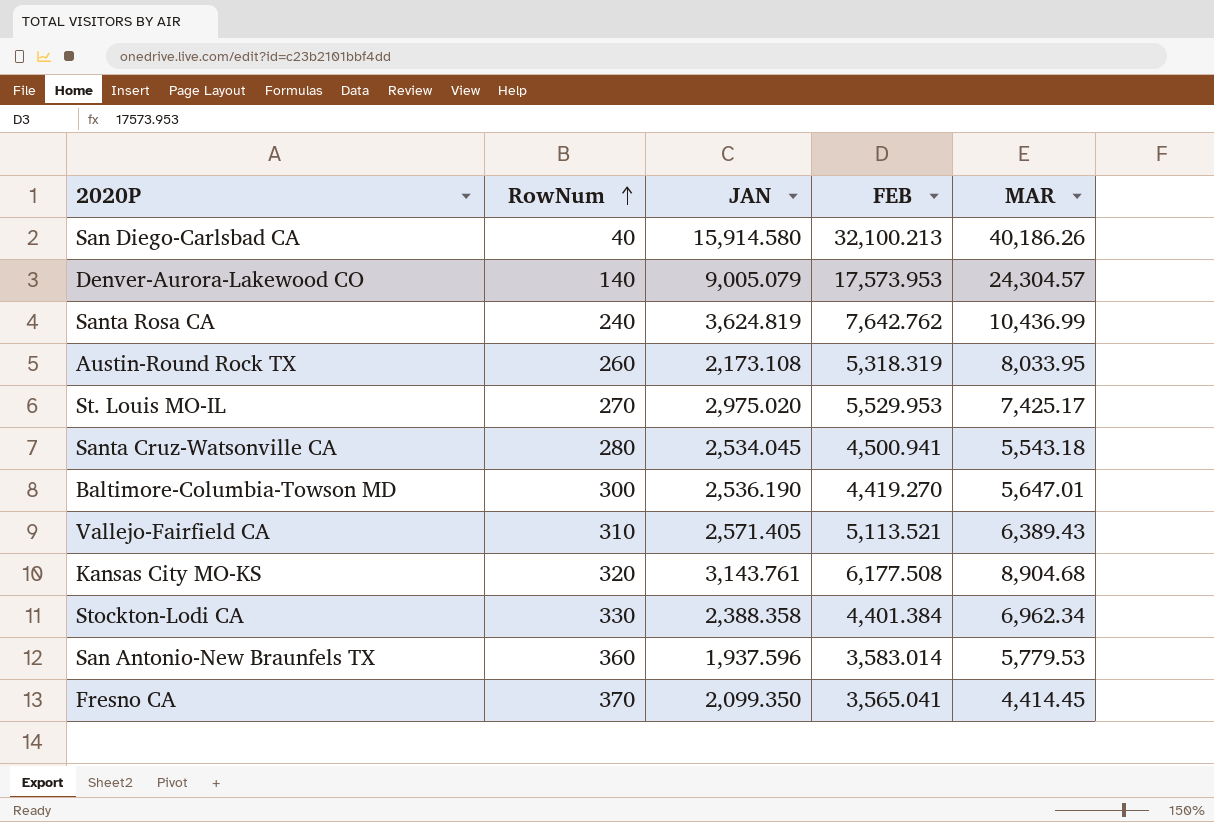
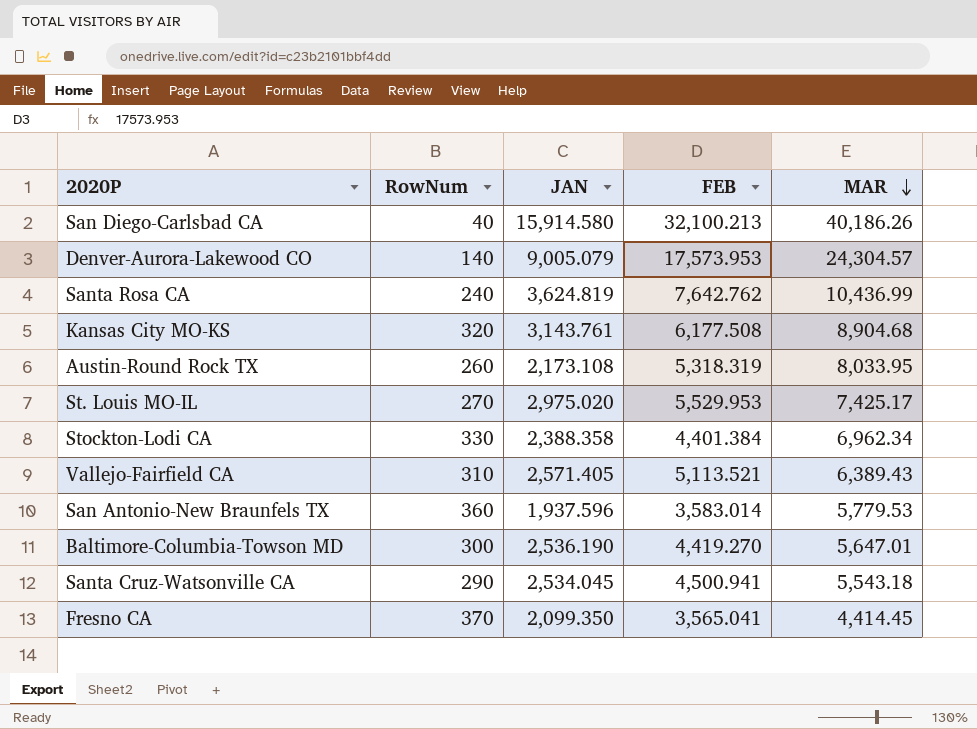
row order: RowNum ascending -> MAR descending
Santa Cruz-Watsonville CA | RowNum: 280 -> 290

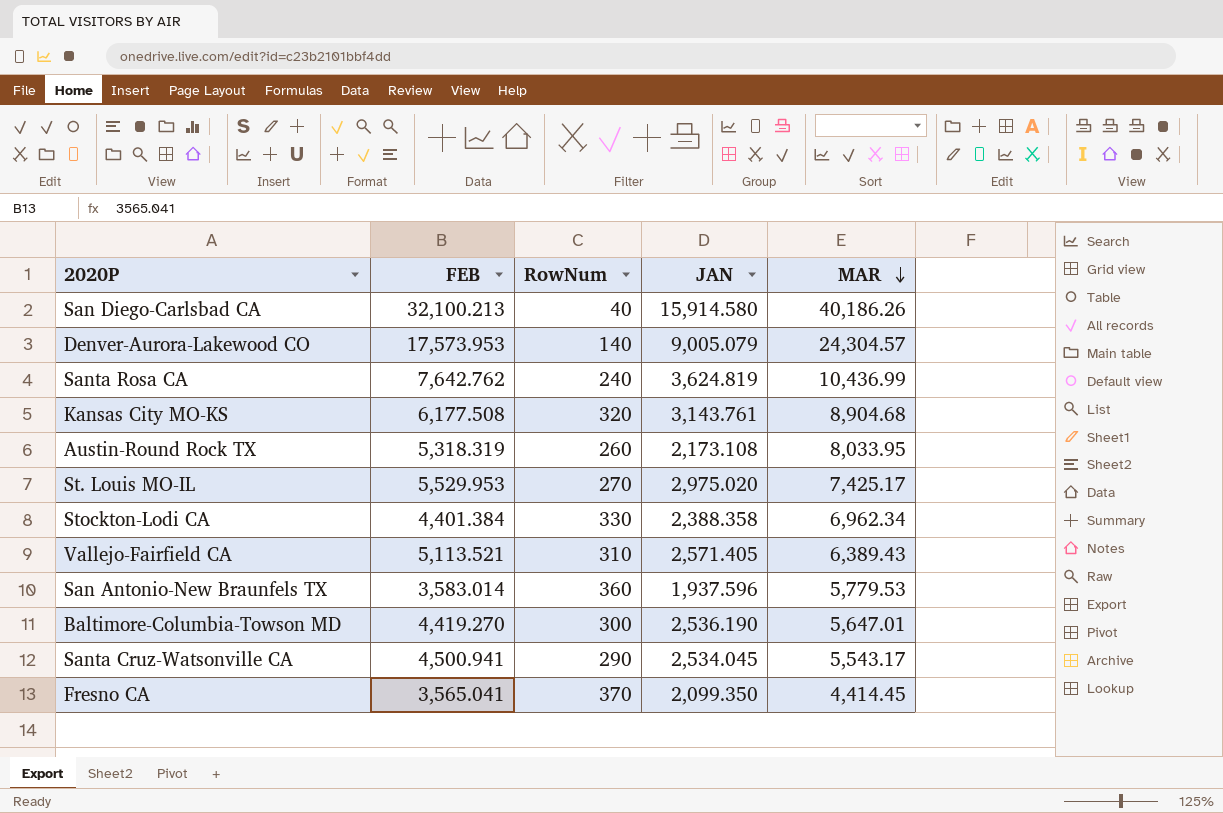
column FEB | position: 4 -> 2
Santa Cruz-Watsonville CA | MAR: 5,543.18 -> 5,543.17

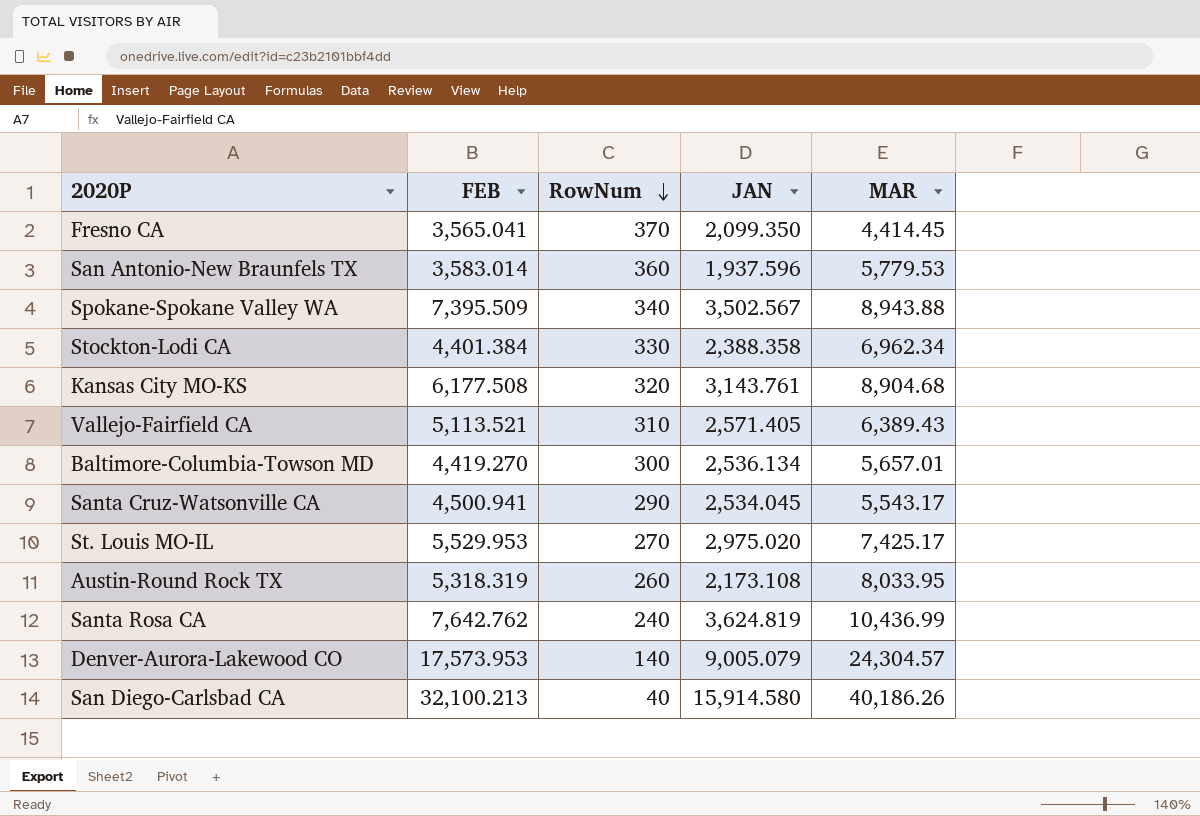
row order: MAR descending -> RowNum descending
row Spokane-Spokane Valley WA: none -> 7,395.509 | 340 | 3,502.567 | 8,943.88
Baltimore-Columbia-Towson MD | JAN: 2,536.190 -> 2,536.134
Baltimore-Columbia-Towson MD | MAR: 5,647.01 -> 5,657.01

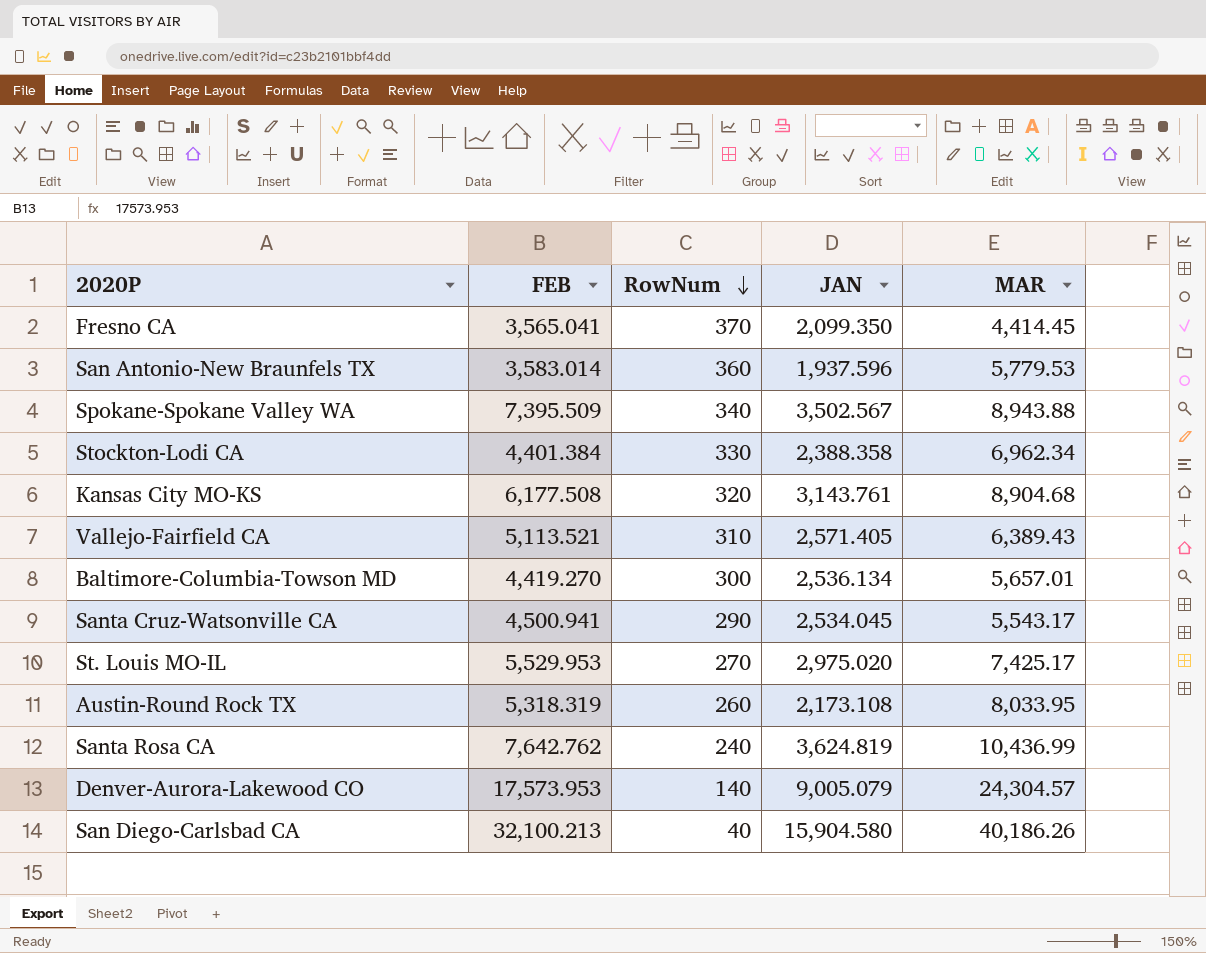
San Diego-Carlsbad CA | JAN: 15,914.580 -> 15,904.580

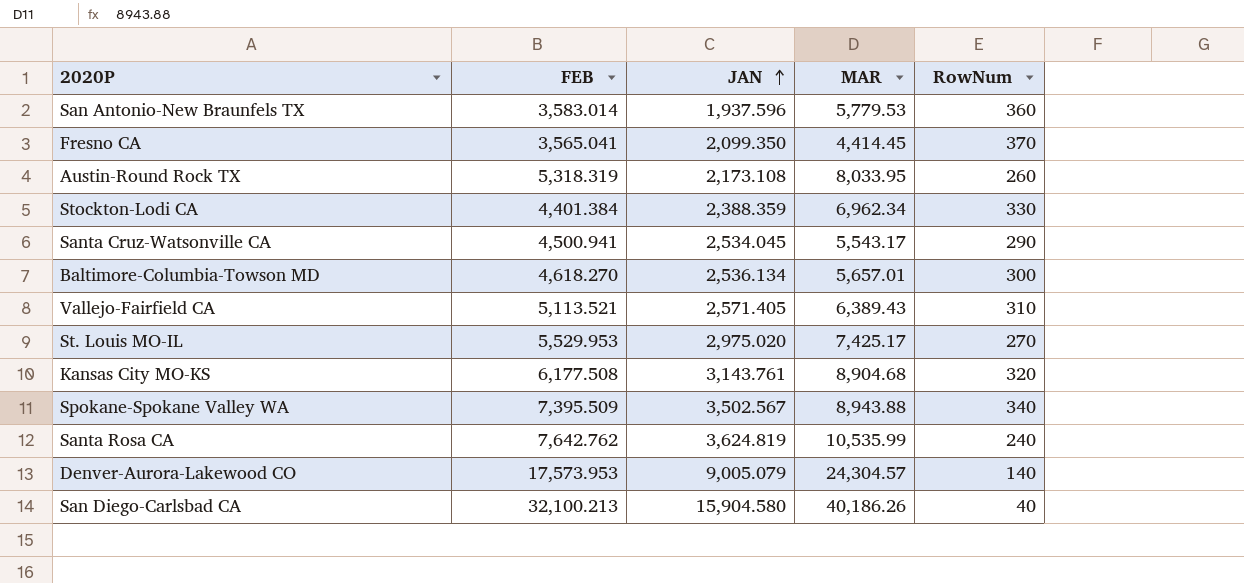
row order: RowNum descending -> JAN ascending
column RowNum | position: 3 -> 5
Stockton-Lodi CA | JAN: 2,388.358 -> 2,388.359
Baltimore-Columbia-Towson MD | FEB: 4,419.270 -> 4,618.270
Santa Rosa CA | MAR: 10,436.99 -> 10,535.99

